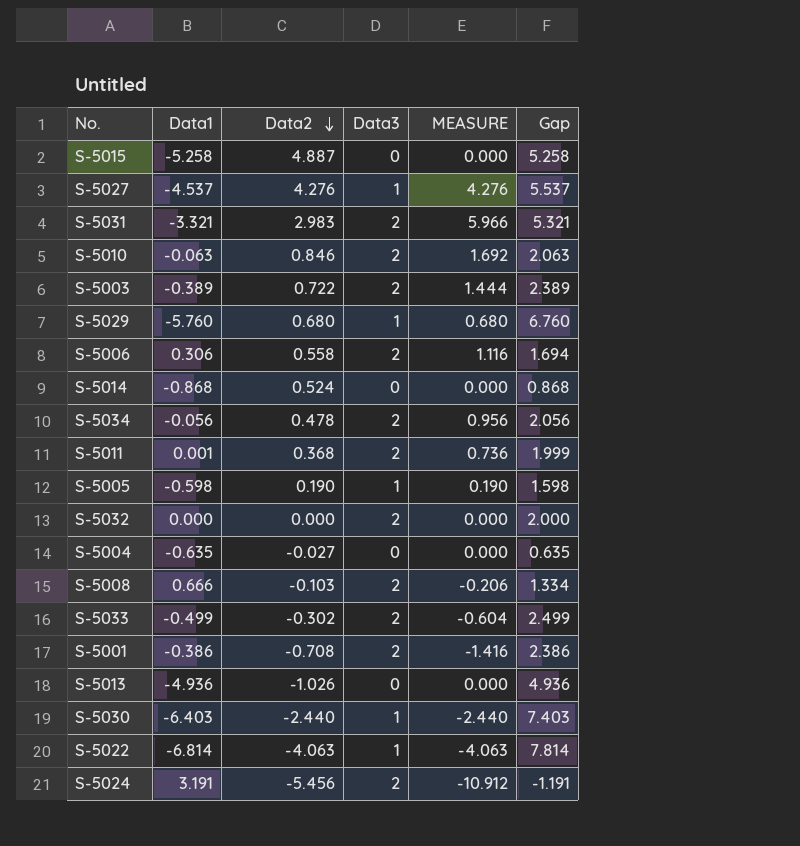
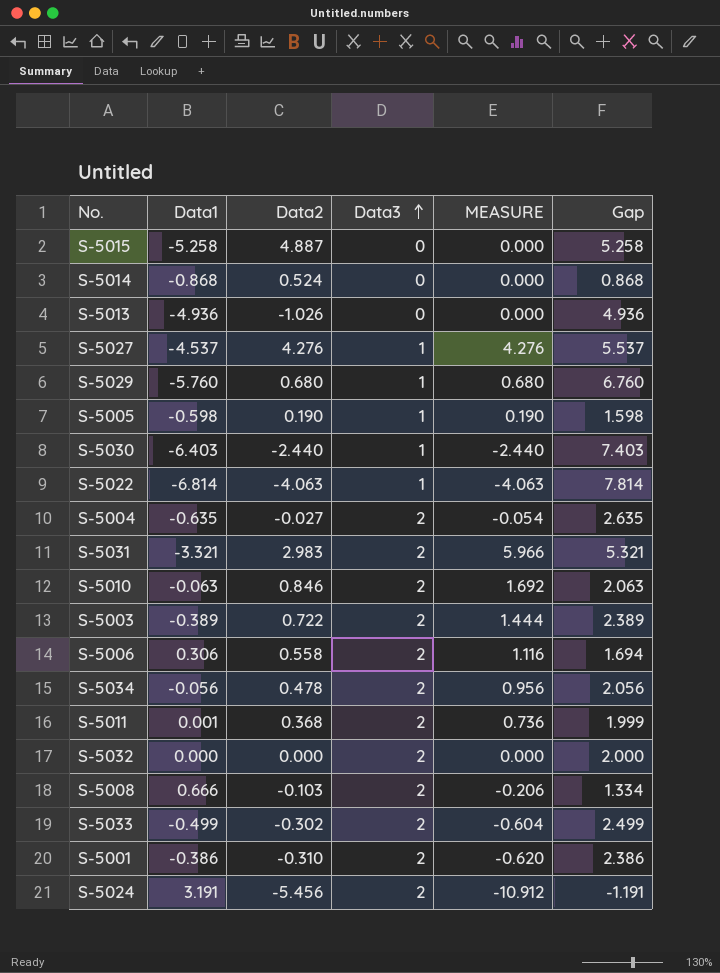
row order: Data2 descending -> Data3 ascending
S-5004 | Data3: 0 -> 2
S-5004 | MEASURE: 0.000 -> -0.054
S-5004 | Gap: 0.635 -> 2.635
S-5001 | Data2: -0.708 -> -0.310
S-5001 | MEASURE: -1.416 -> -0.620

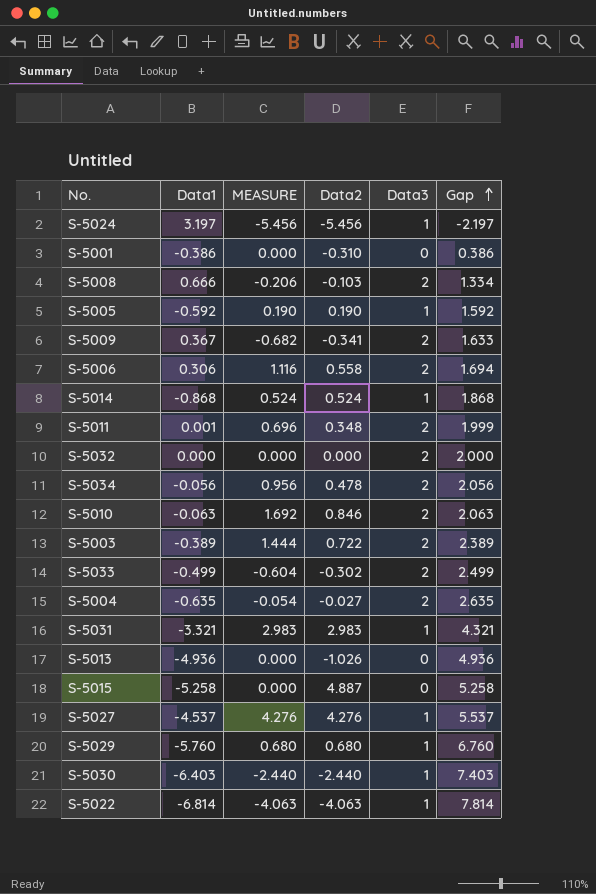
row order: Data3 ascending -> Gap ascending
column MEASURE | position: 5 -> 3
S-5024 | Data1: 3.191 -> 3.197
S-5024 | MEASURE: -10.912 -> -5.456
S-5024 | Data3: 2 -> 1
S-5024 | Gap: -1.191 -> -2.197
S-5001 | MEASURE: -0.620 -> 0.000
S-5001 | Data3: 2 -> 0
S-5001 | Gap: 2.386 -> 0.386
S-5005 | Data1: -0.598 -> -0.592
S-5005 | Gap: 1.598 -> 1.592
row S-5009: none -> 0.367 | -0.682 | -0.341 | 2 | 1.633
S-5014 | MEASURE: 0.000 -> 0.524
S-5014 | Data3: 0 -> 1
S-5014 | Gap: 0.868 -> 1.868
S-5011 | MEASURE: 0.736 -> 0.696
S-5011 | Data2: 0.368 -> 0.348
S-5031 | MEASURE: 5.966 -> 2.983
S-5031 | Data3: 2 -> 1
S-5031 | Gap: 5.321 -> 4.321

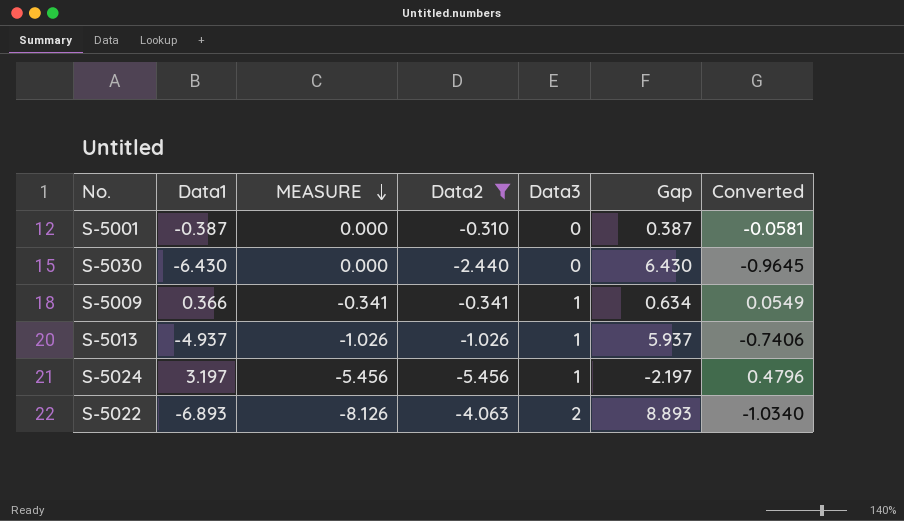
filter: none -> Data2 <= -0.310
row order: Gap ascending -> MEASURE descending
column Converted | formula: none -> [Data1] * 0.15
S-5001 | Data1: -0.386 -> -0.387
S-5001 | Gap: 0.386 -> 0.387
S-5030 | Data1: -6.403 -> -6.430
S-5030 | MEASURE: -2.440 -> 0.000
S-5030 | Data3: 1 -> 0
S-5030 | Gap: 7.403 -> 6.430
S-5009 | Data1: 0.367 -> 0.366
S-5009 | MEASURE: -0.682 -> -0.341
S-5009 | Data3: 2 -> 1
S-5009 | Gap: 1.633 -> 0.634
S-5013 | Data1: -4.936 -> -4.937
S-5013 | MEASURE: 0.000 -> -1.026
S-5013 | Data3: 0 -> 1
S-5013 | Gap: 4.936 -> 5.937
S-5022 | Data1: -6.814 -> -6.893
S-5022 | MEASURE: -4.063 -> -8.126
S-5022 | Data3: 1 -> 2
S-5022 | Gap: 7.814 -> 8.893

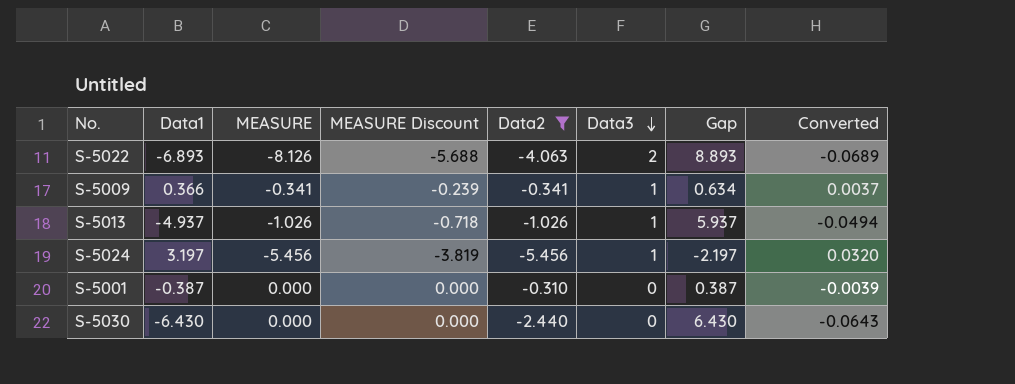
row order: MEASURE descending -> Data3 descending
column MEASURE Discount | formula: none -> [MEASURE] * 0.7
column Converted | formula: [Data1] * 0.15 -> [Data1] * 0.01

